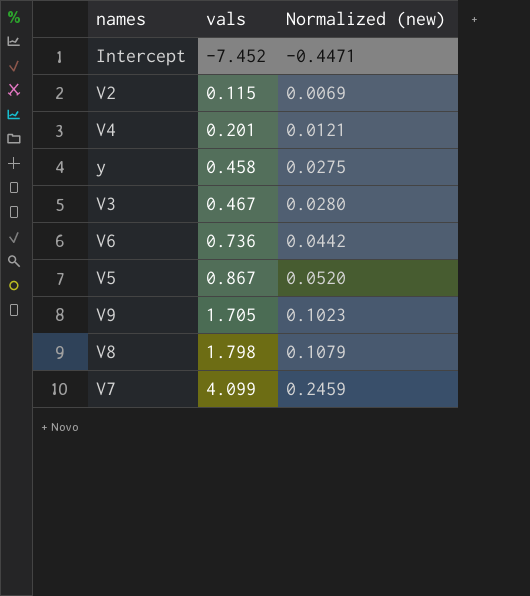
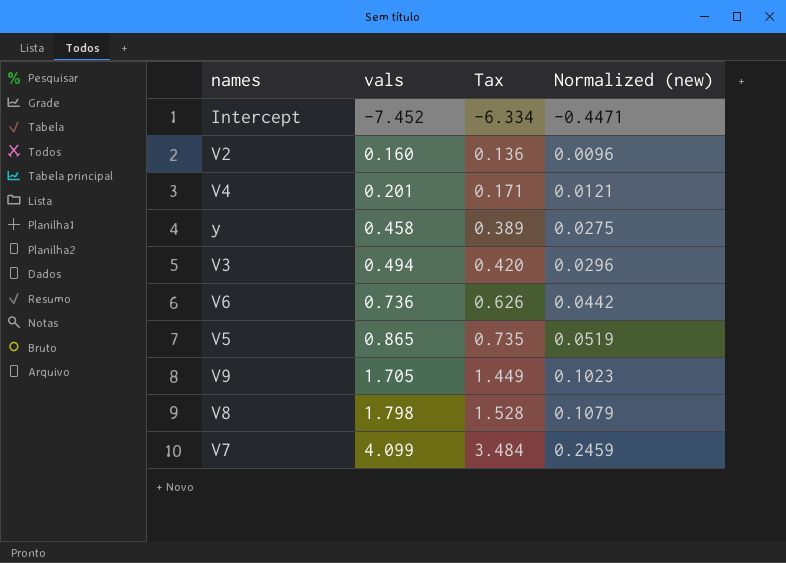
column Tax | formula: none -> [vals] * 0.85
V2 | vals: 0.115 -> 0.160
V2 | Normalized (new): 0.0069 -> 0.0096
V3 | vals: 0.467 -> 0.494
V3 | Normalized (new): 0.0280 -> 0.0296
V5 | vals: 0.867 -> 0.865
V5 | Normalized (new): 0.0520 -> 0.0519

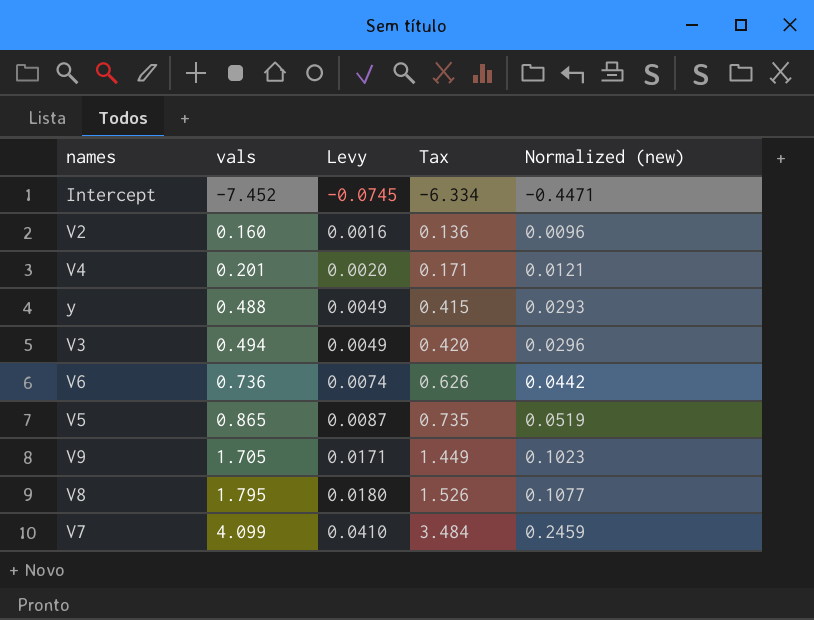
column Levy | formula: none -> [vals] * 0.01
y | vals: 0.458 -> 0.488
y | Tax: 0.389 -> 0.415
y | Normalized (new): 0.0275 -> 0.0293
V8 | vals: 1.798 -> 1.795
V8 | Tax: 1.528 -> 1.526
V8 | Normalized (new): 0.1079 -> 0.1077

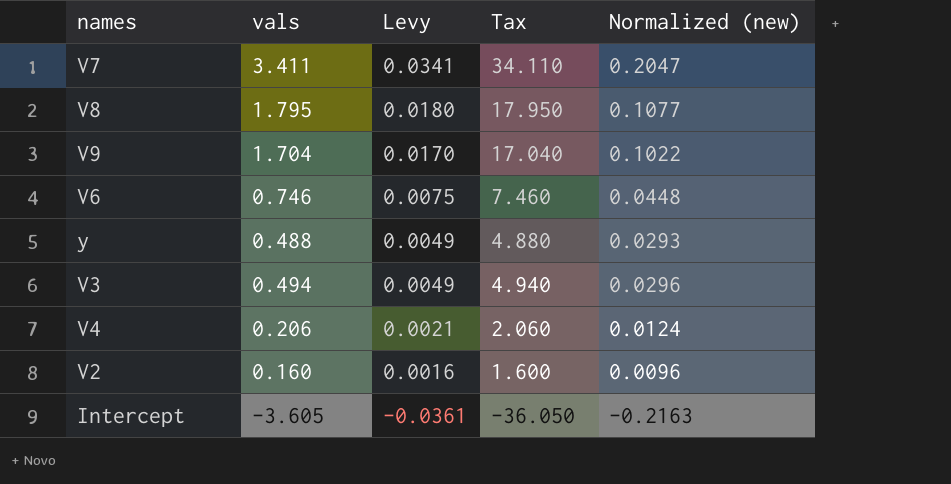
row order: vals ascending -> Levy descending
column Tax | formula: [vals] * 0.85 -> [vals] * 10
row V5: 0.865 | 0.0087 | 0.735 | 0.0519 -> none
V7 | vals: 4.099 -> 3.411
V7 | Levy: 0.0410 -> 0.0341
V7 | Normalized (new): 0.2459 -> 0.2047
V9 | vals: 1.705 -> 1.704
V9 | Levy: 0.0171 -> 0.0170
V9 | Normalized (new): 0.1023 -> 0.1022
V6 | vals: 0.736 -> 0.746
V6 | Levy: 0.0074 -> 0.0075
V6 | Normalized (new): 0.0442 -> 0.0448
V4 | vals: 0.201 -> 0.206
V4 | Levy: 0.0020 -> 0.0021
V4 | Normalized (new): 0.0121 -> 0.0124
Intercept | vals: -7.452 -> -3.605
Intercept | Levy: -0.0745 -> -0.0361
Intercept | Normalized (new): -0.4471 -> -0.2163

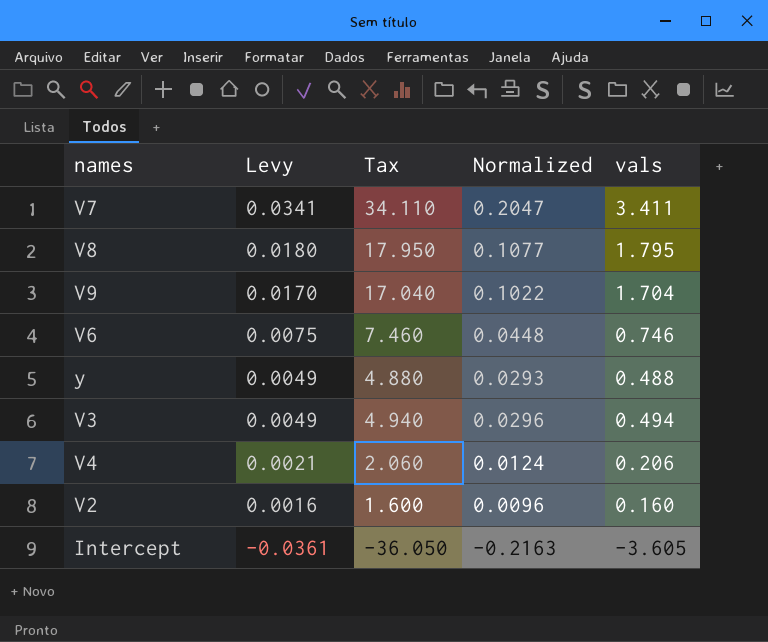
column name: Normalized (new) -> Normalized
column vals | position: 2 -> 5

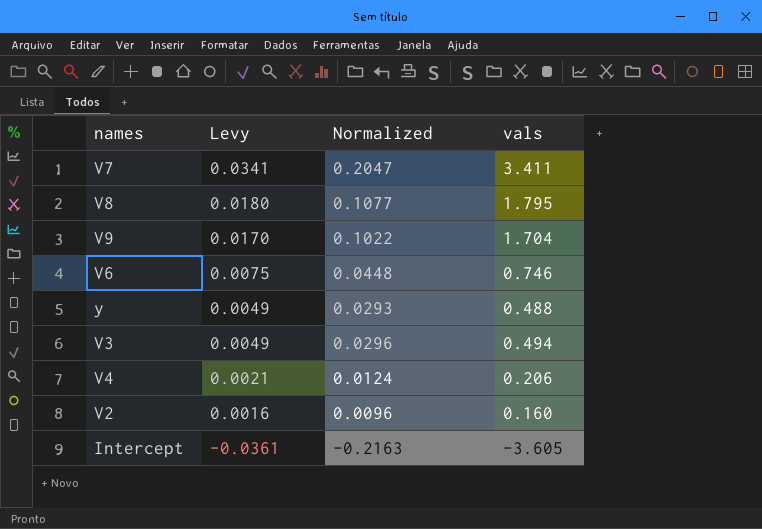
column Tax | formula: [vals] * 10 -> none

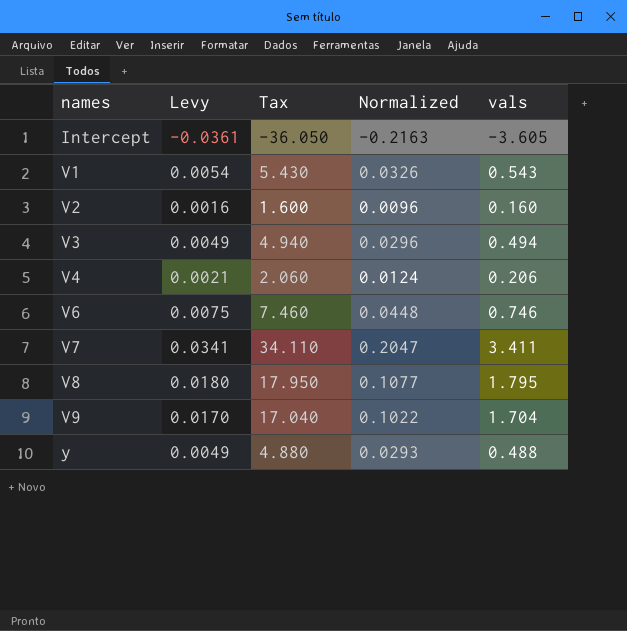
row order: Levy descending -> names ascending
column Tax | formula: none -> [vals] * 10
row V1: none -> 0.0054 | 5.430 | 0.0326 | 0.543

